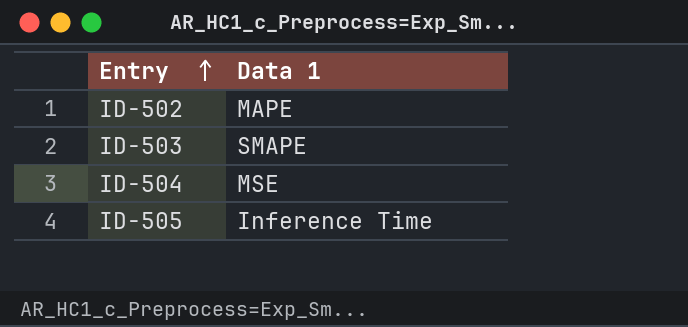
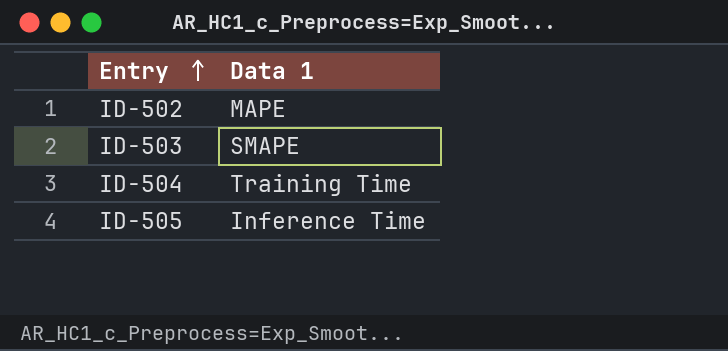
ID-504 | Data 1: MSE -> Training Time

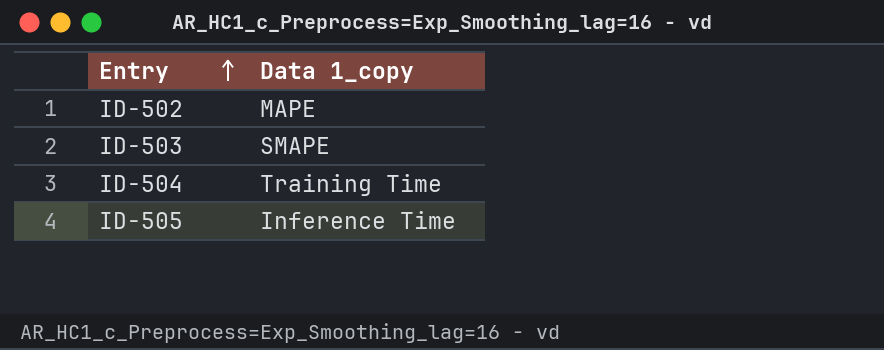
column name: Data 1 -> Data 1_copy

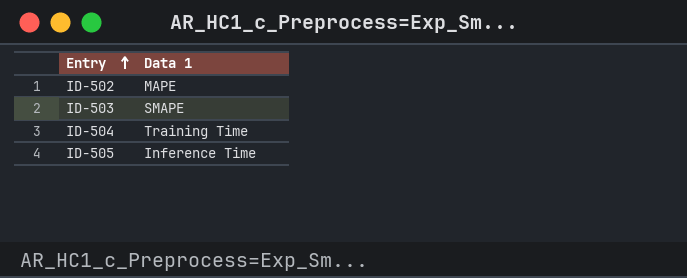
column name: Data 1_copy -> Data 1

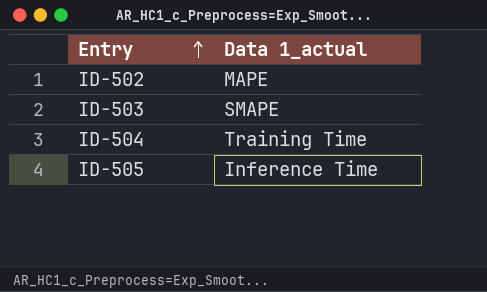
column name: Data 1 -> Data 1_actual

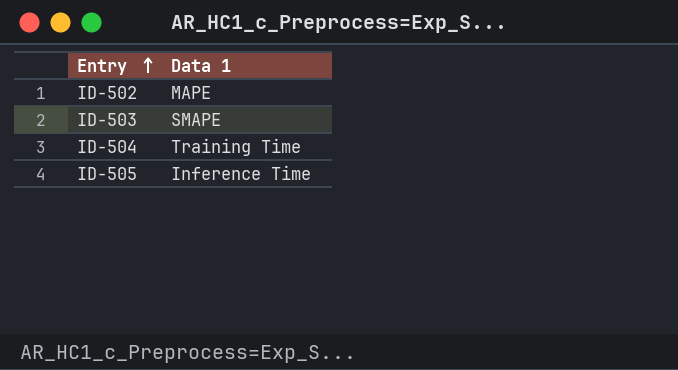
column name: Data 1_actual -> Data 1

